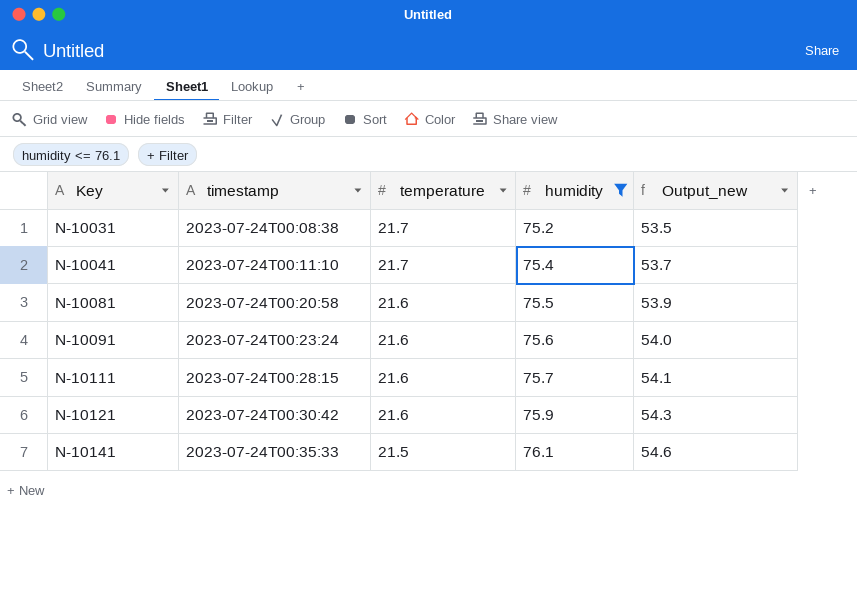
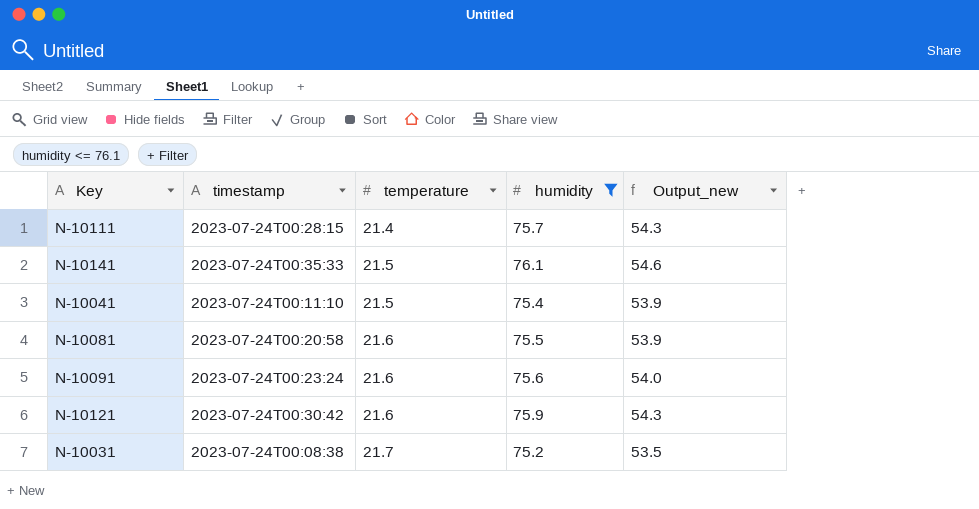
row order: Key ascending -> temperature ascending
N-10111 | temperature: 21.6 -> 21.4
N-10111 | Output_new: 54.1 -> 54.3
N-10041 | temperature: 21.7 -> 21.5
N-10041 | Output_new: 53.7 -> 53.9

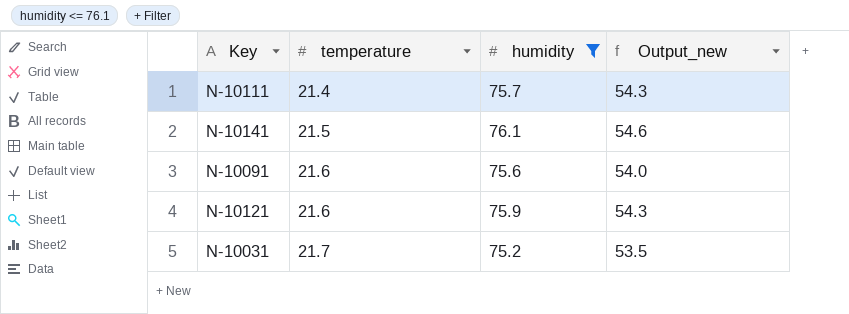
column timestamp | position: 2 -> none
row N-10041: 2023-07-24T00:11:10 | 21.5 | 75.4 | 53.9 -> none
row N-10081: 2023-07-24T00:20:58 | 21.6 | 75.5 | 53.9 -> none

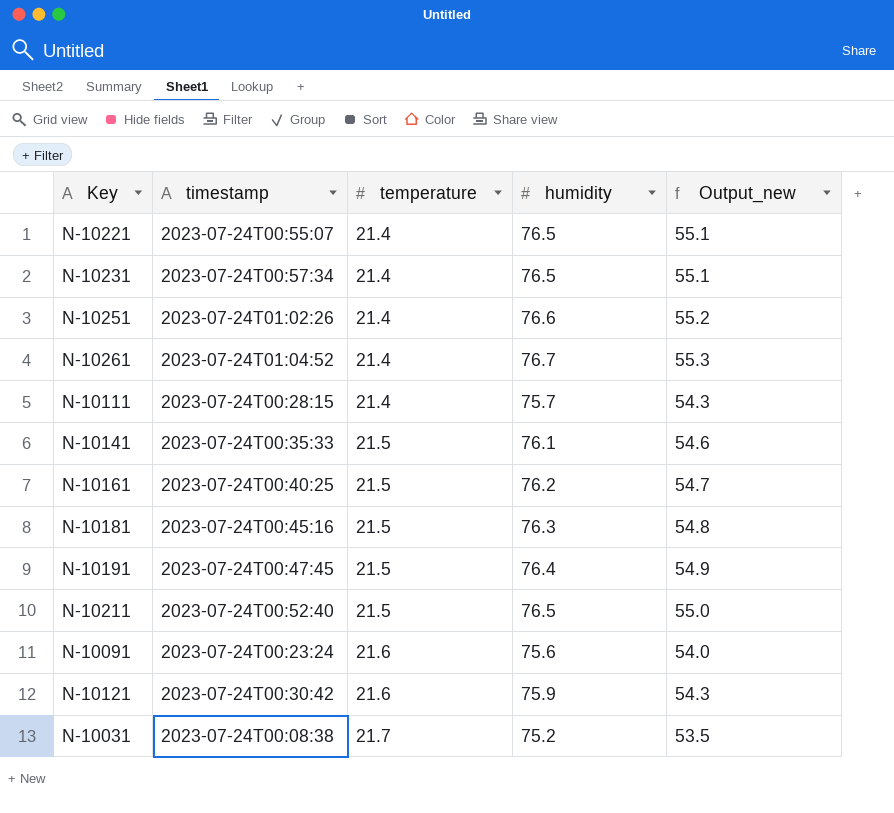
filter: humidity <= 76.1 -> none
column timestamp | position: none -> 2

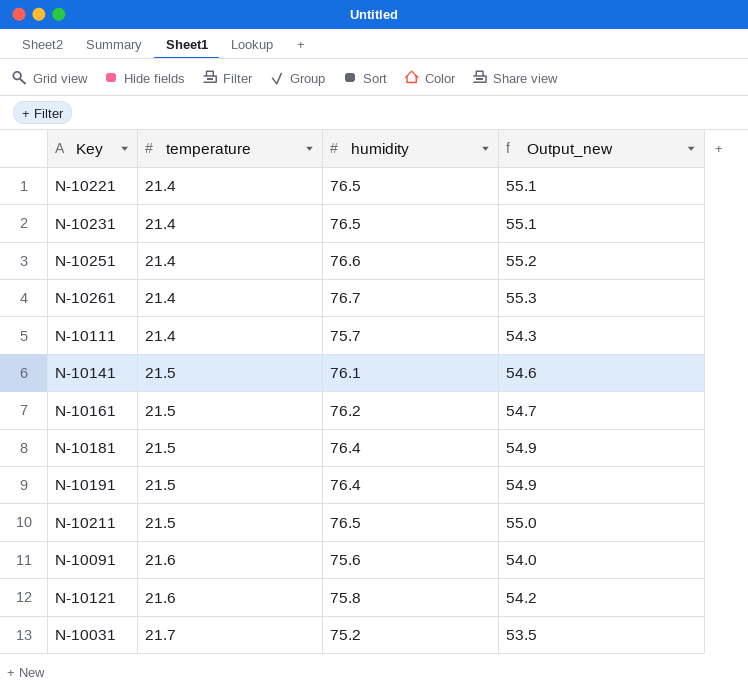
column timestamp | position: 2 -> none
N-10181 | humidity: 76.3 -> 76.4
N-10181 | Output_new: 54.8 -> 54.9
N-10121 | humidity: 75.9 -> 75.8
N-10121 | Output_new: 54.3 -> 54.2

